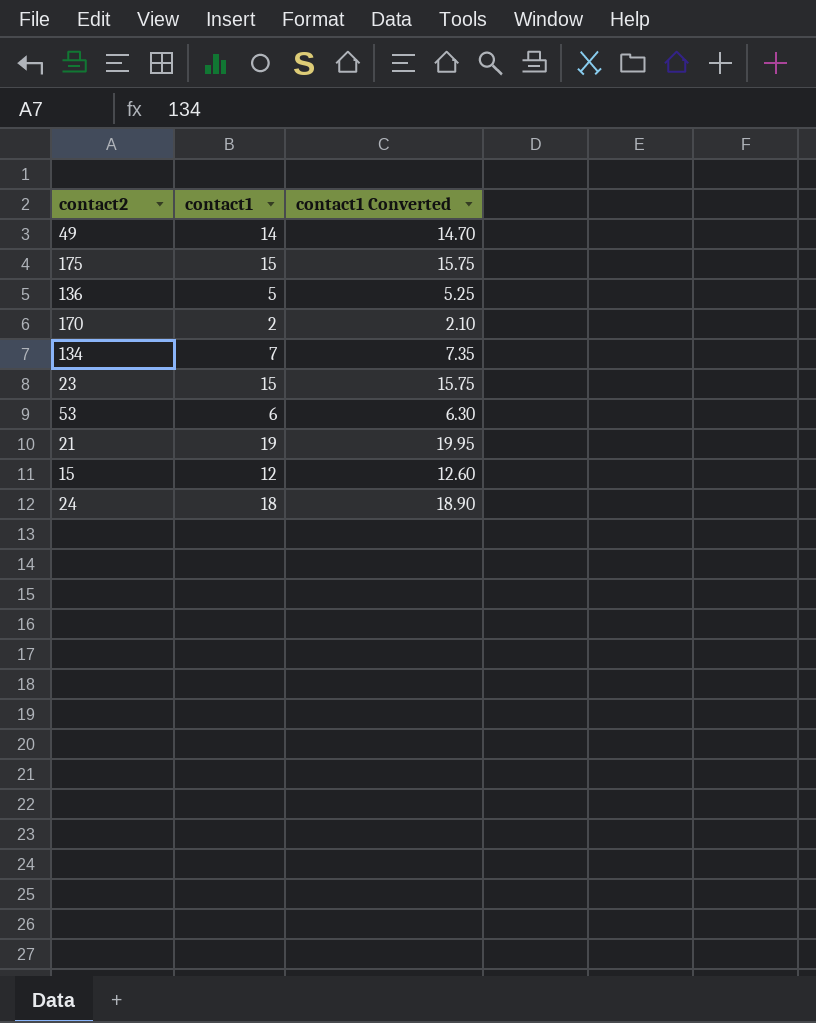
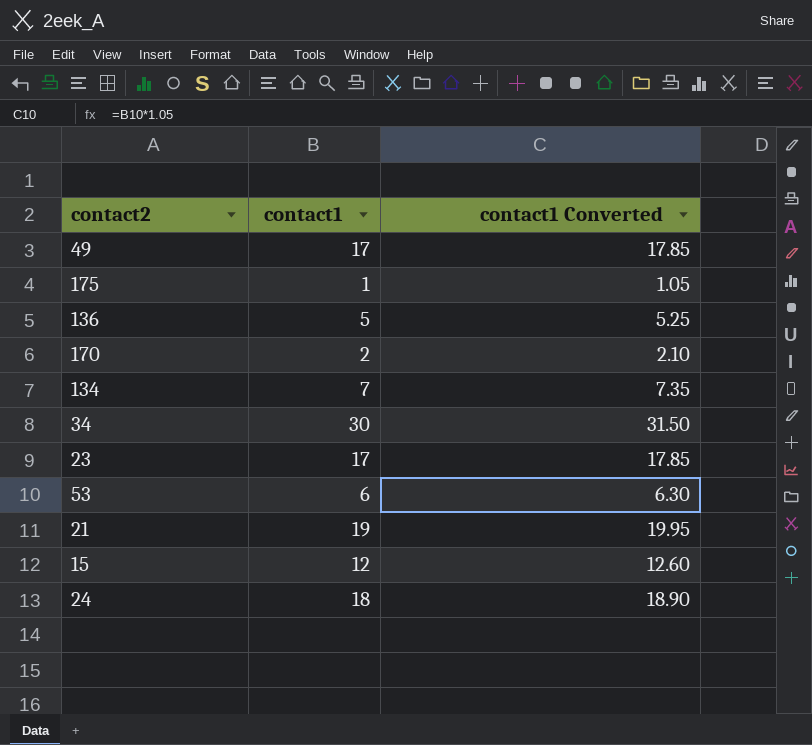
49 | contact1: 14 -> 17
49 | contact1 Converted: 14.70 -> 17.85
175 | contact1: 15 -> 1
175 | contact1 Converted: 15.75 -> 1.05
row 34: none -> 30 | 31.50
23 | contact1: 15 -> 17
23 | contact1 Converted: 15.75 -> 17.85

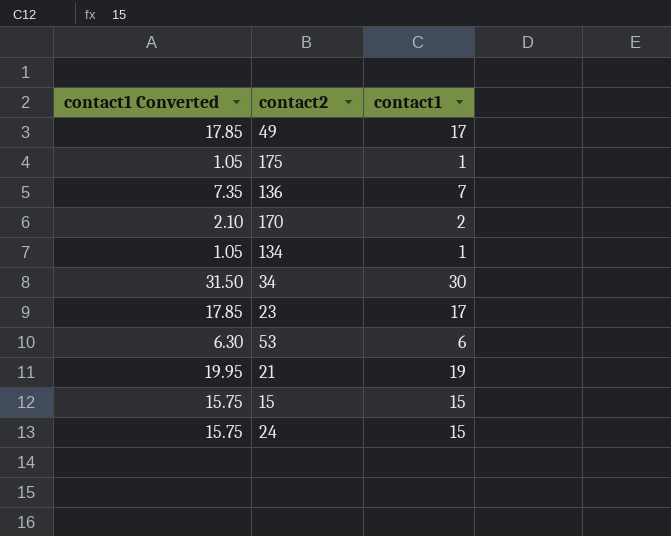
column contact1 Converted | position: 3 -> 1
136 | contact1 Converted: 5.25 -> 7.35
136 | contact1: 5 -> 7
134 | contact1 Converted: 7.35 -> 1.05
134 | contact1: 7 -> 1
15 | contact1 Converted: 12.60 -> 15.75
15 | contact1: 12 -> 15
24 | contact1 Converted: 18.90 -> 15.75
24 | contact1: 18 -> 15

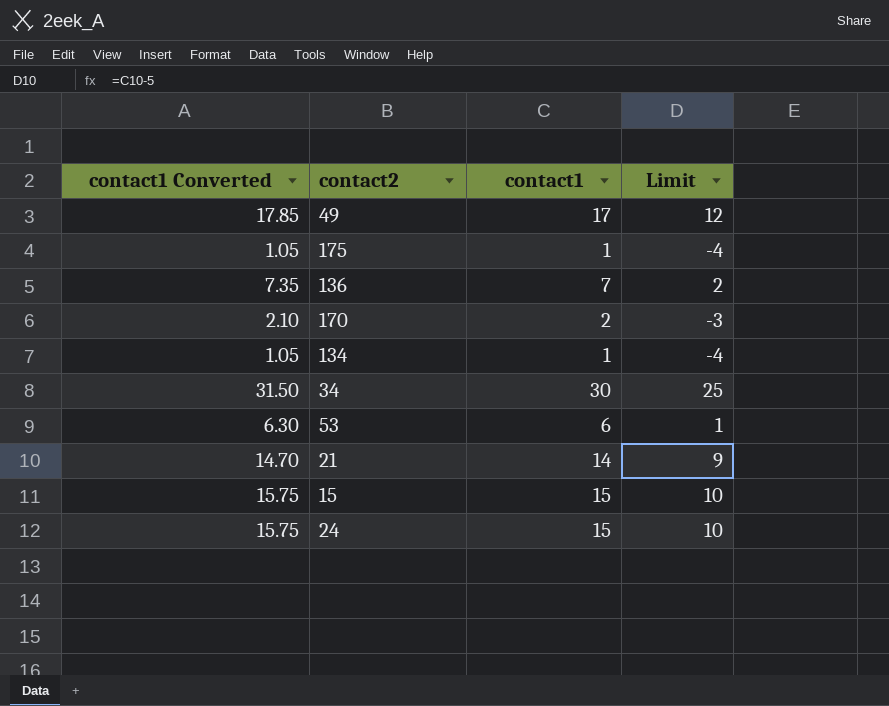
column Limit | formula: none -> [contact1] - 5
row 23: 17.85 | 17 -> none
21 | contact1 Converted: 19.95 -> 14.70
21 | contact1: 19 -> 14

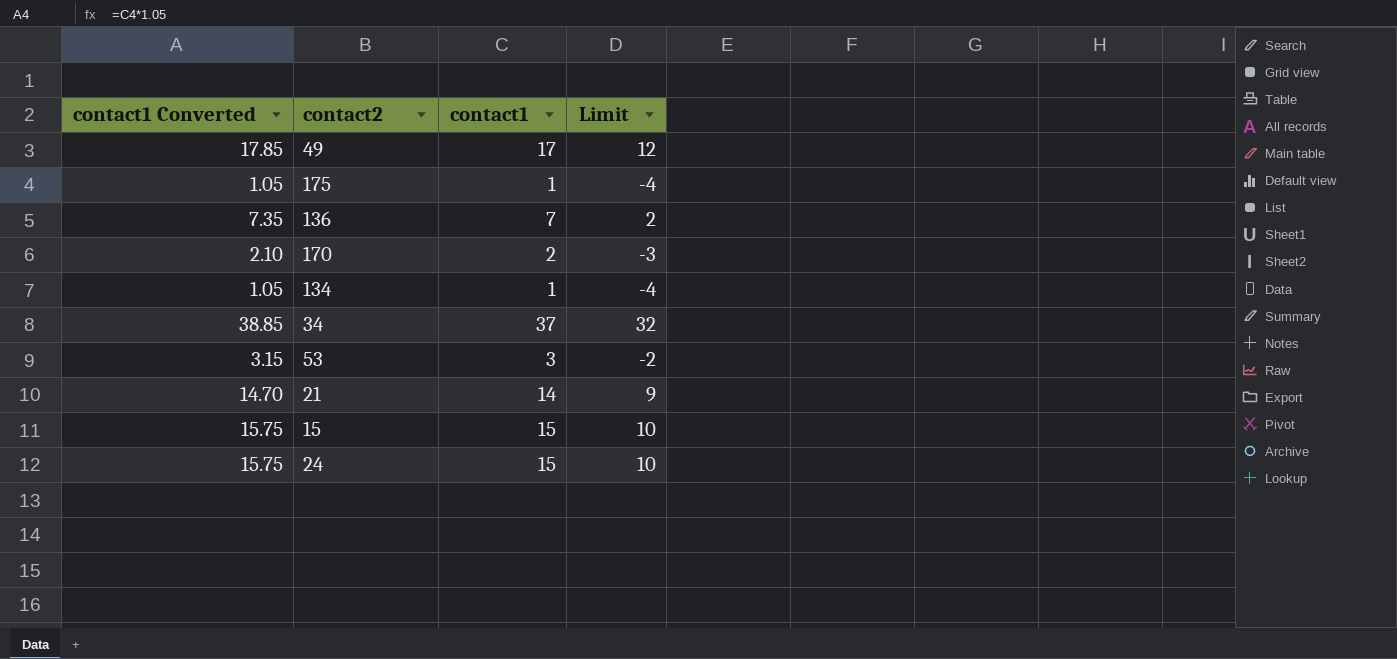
34 | contact1 Converted: 31.50 -> 38.85
34 | contact1: 30 -> 37
34 | Limit: 25 -> 32
53 | contact1 Converted: 6.30 -> 3.15
53 | contact1: 6 -> 3
53 | Limit: 1 -> -2

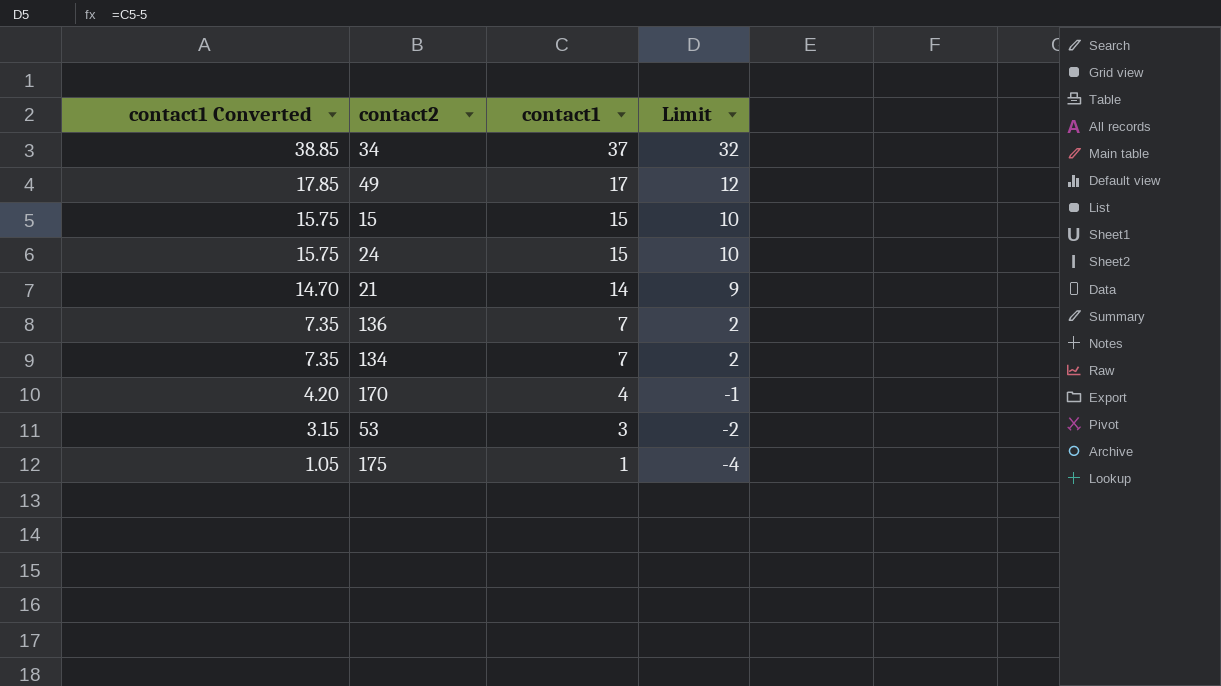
row order: none -> contact1 Converted descending
134 | contact1 Converted: 1.05 -> 7.35
134 | contact1: 1 -> 7
134 | Limit: -4 -> 2
170 | contact1 Converted: 2.10 -> 4.20
170 | contact1: 2 -> 4
170 | Limit: -3 -> -1

